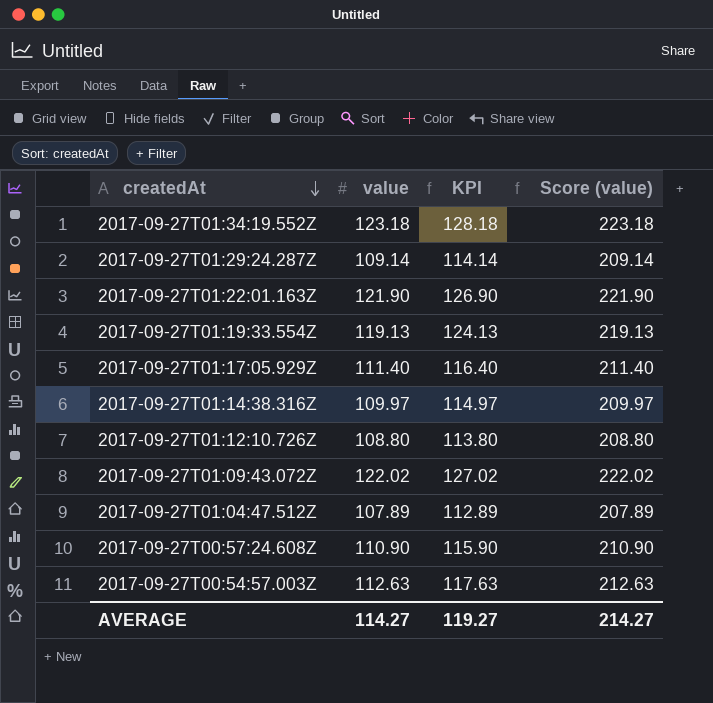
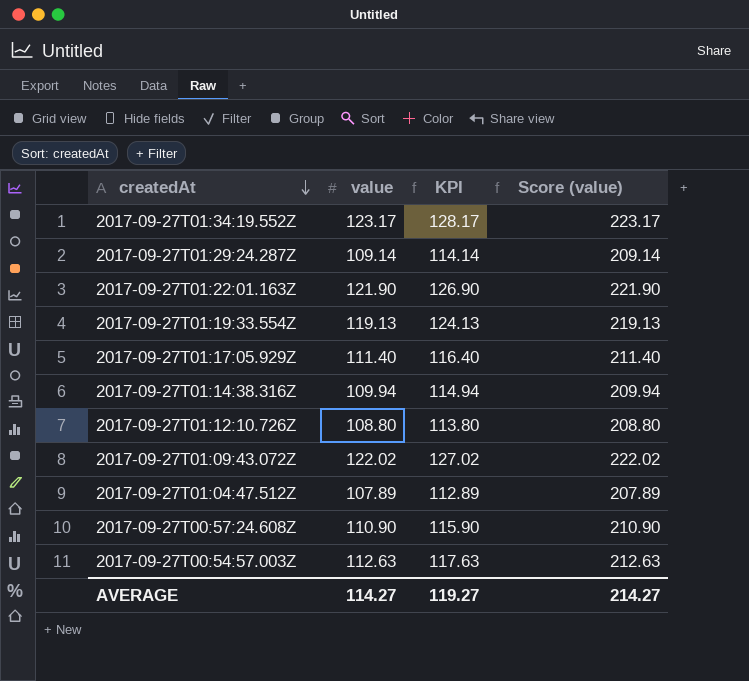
2017-09-27T01:34:19.552Z | value: 123.18 -> 123.17
2017-09-27T01:34:19.552Z | KPI: 128.18 -> 128.17
2017-09-27T01:34:19.552Z | Score (value): 223.18 -> 223.17
2017-09-27T01:14:38.316Z | value: 109.97 -> 109.94
2017-09-27T01:14:38.316Z | KPI: 114.97 -> 114.94
2017-09-27T01:14:38.316Z | Score (value): 209.97 -> 209.94

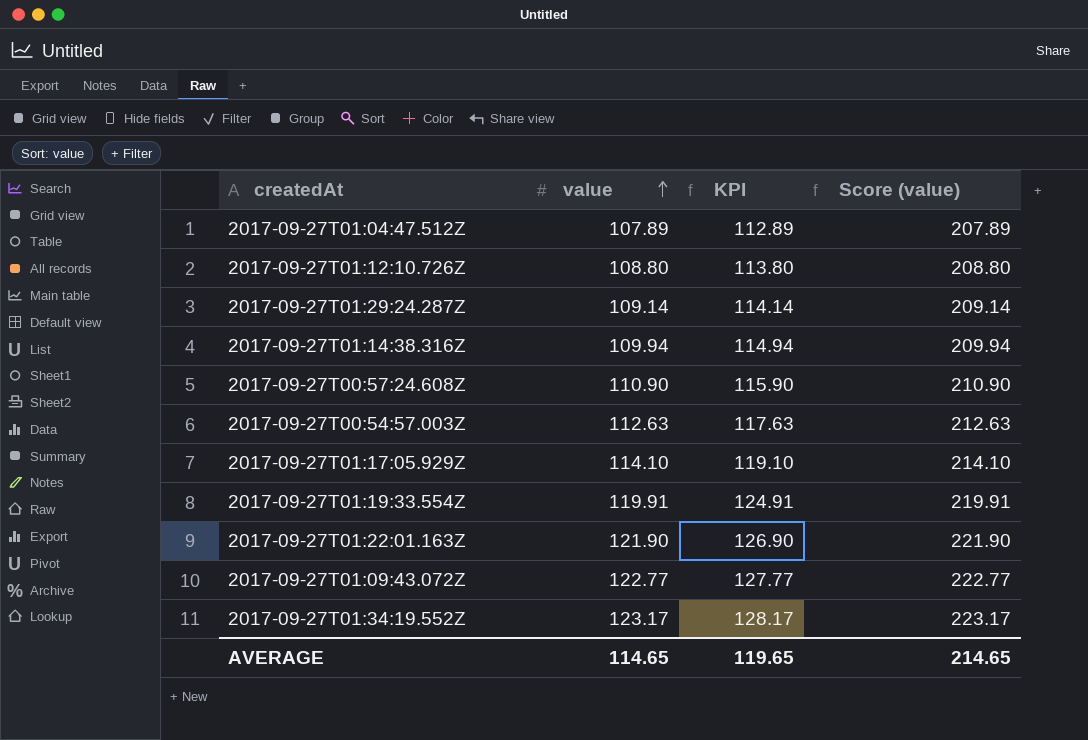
row order: createdAt descending -> value ascending
2017-09-27T01:17:05.929Z | value: 111.40 -> 114.10
2017-09-27T01:17:05.929Z | KPI: 116.40 -> 119.10
2017-09-27T01:17:05.929Z | Score (value): 211.40 -> 214.10
2017-09-27T01:19:33.554Z | value: 119.13 -> 119.91
2017-09-27T01:19:33.554Z | KPI: 124.13 -> 124.91
2017-09-27T01:19:33.554Z | Score (value): 219.13 -> 219.91
2017-09-27T01:09:43.072Z | value: 122.02 -> 122.77
2017-09-27T01:09:43.072Z | KPI: 127.02 -> 127.77
2017-09-27T01:09:43.072Z | Score (value): 222.02 -> 222.77
AVERAGE | value: 114.27 -> 114.65
AVERAGE | KPI: 119.27 -> 119.65
AVERAGE | Score (value): 214.27 -> 214.65

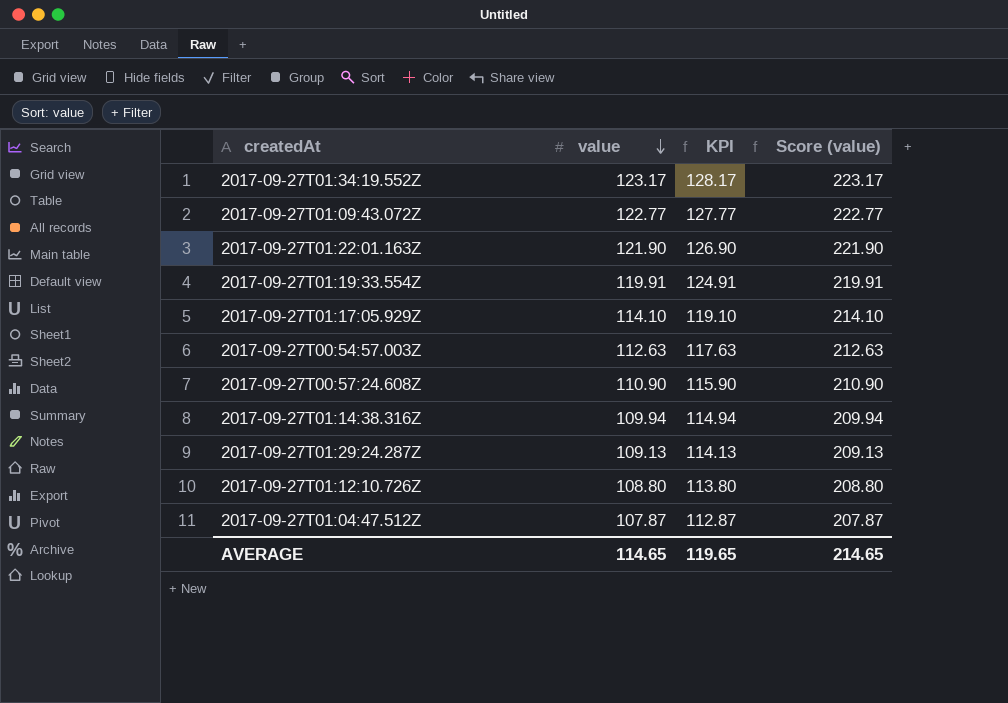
row order: value ascending -> value descending
2017-09-27T01:29:24.287Z | value: 109.14 -> 109.13
2017-09-27T01:29:24.287Z | KPI: 114.14 -> 114.13
2017-09-27T01:29:24.287Z | Score (value): 209.14 -> 209.13
2017-09-27T01:04:47.512Z | value: 107.89 -> 107.87
2017-09-27T01:04:47.512Z | KPI: 112.89 -> 112.87
2017-09-27T01:04:47.512Z | Score (value): 207.89 -> 207.87

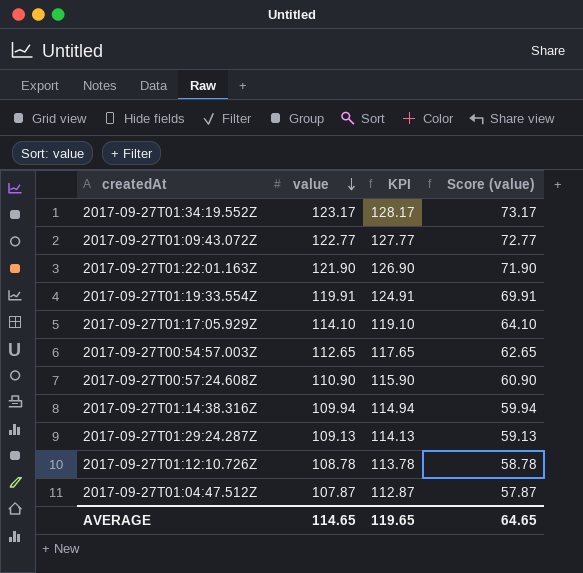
column Score (value) | formula: [value] + 100 -> [value] - 50
2017-09-27T00:54:57.003Z | value: 112.63 -> 112.65
2017-09-27T00:54:57.003Z | KPI: 117.63 -> 117.65
2017-09-27T01:12:10.726Z | value: 108.80 -> 108.78
2017-09-27T01:12:10.726Z | KPI: 113.80 -> 113.78
AVERAGE | Score (value): 214.65 -> 64.65

